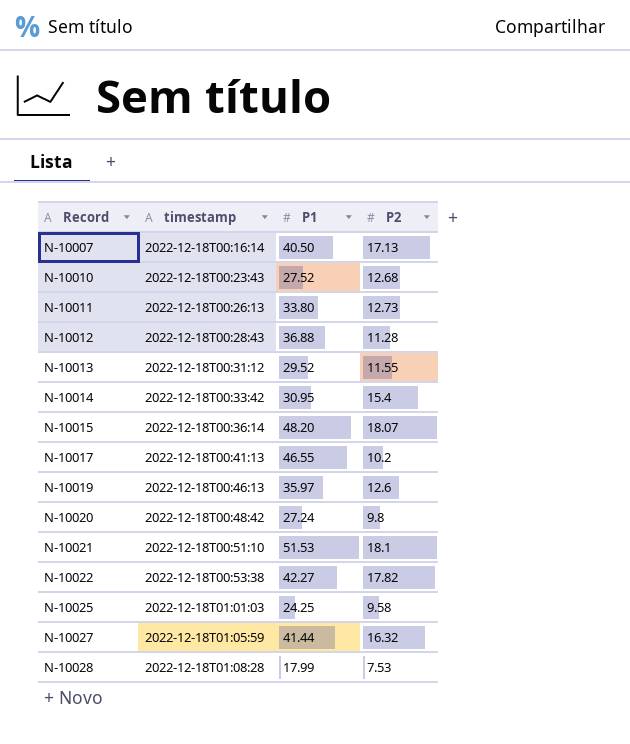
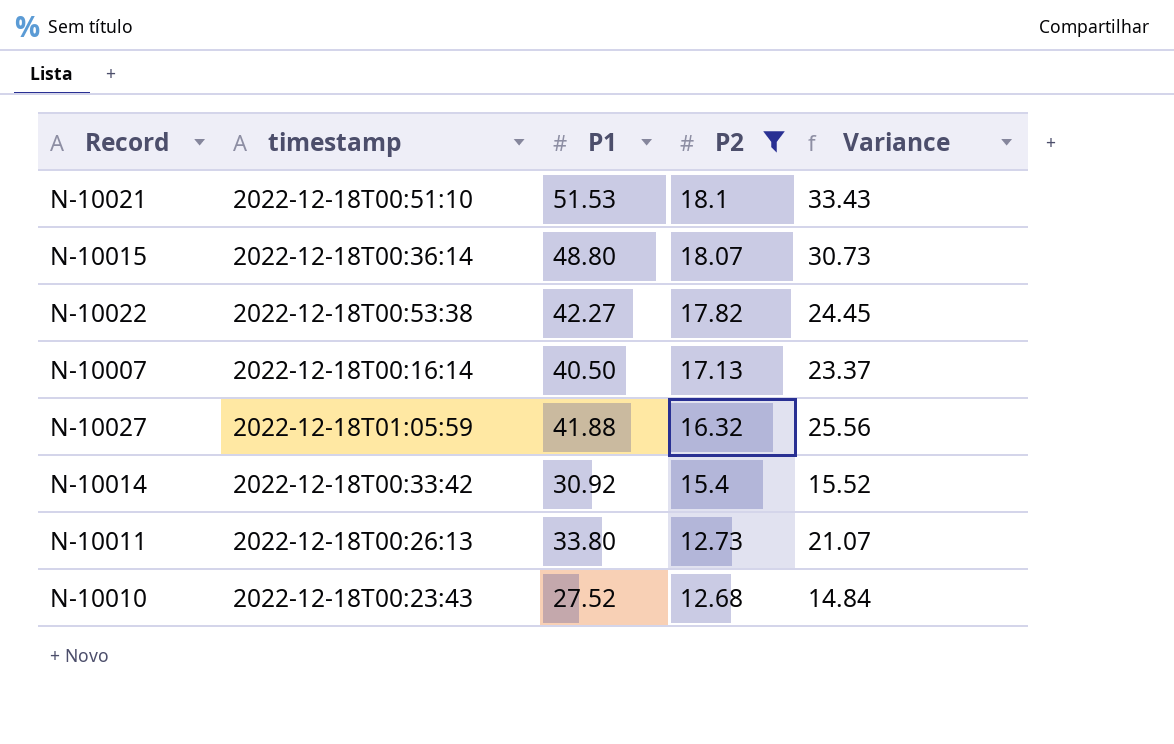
filter: none -> P2 >= 12.68
row order: Record ascending -> P2 descending
column Variance | formula: none -> [P1] - [P2]
N-10015 | P1: 48.20 -> 48.80
N-10027 | P1: 41.44 -> 41.88
N-10014 | P1: 30.95 -> 30.92

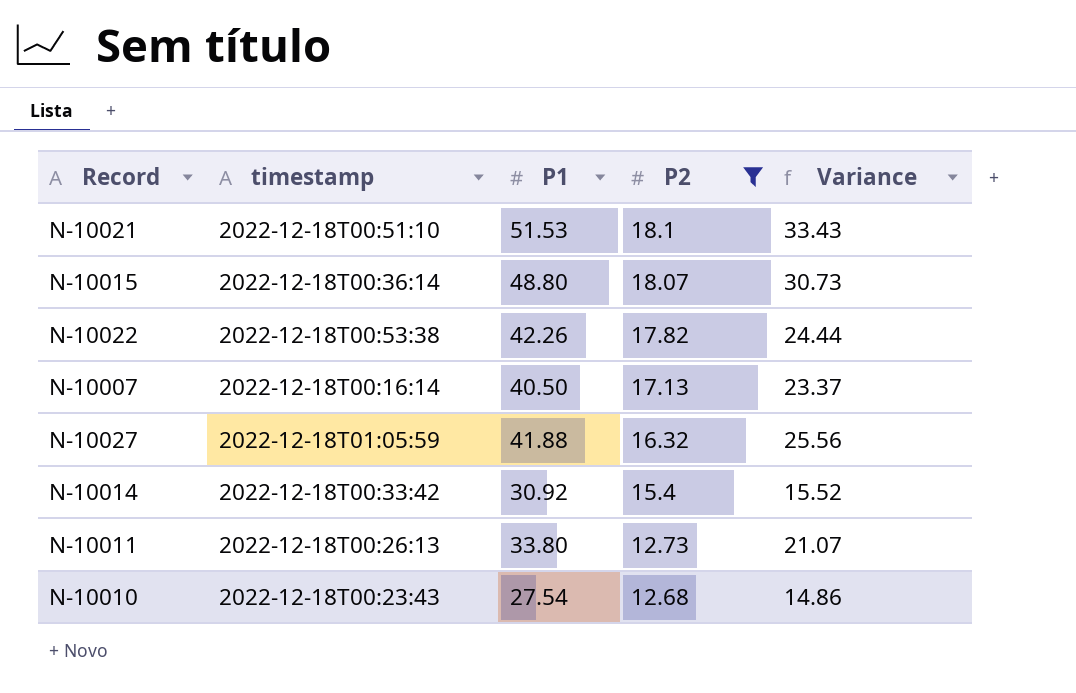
N-10022 | P1: 42.27 -> 42.26
N-10022 | Variance: 24.45 -> 24.44
N-10010 | P1: 27.52 -> 27.54
N-10010 | Variance: 14.84 -> 14.86

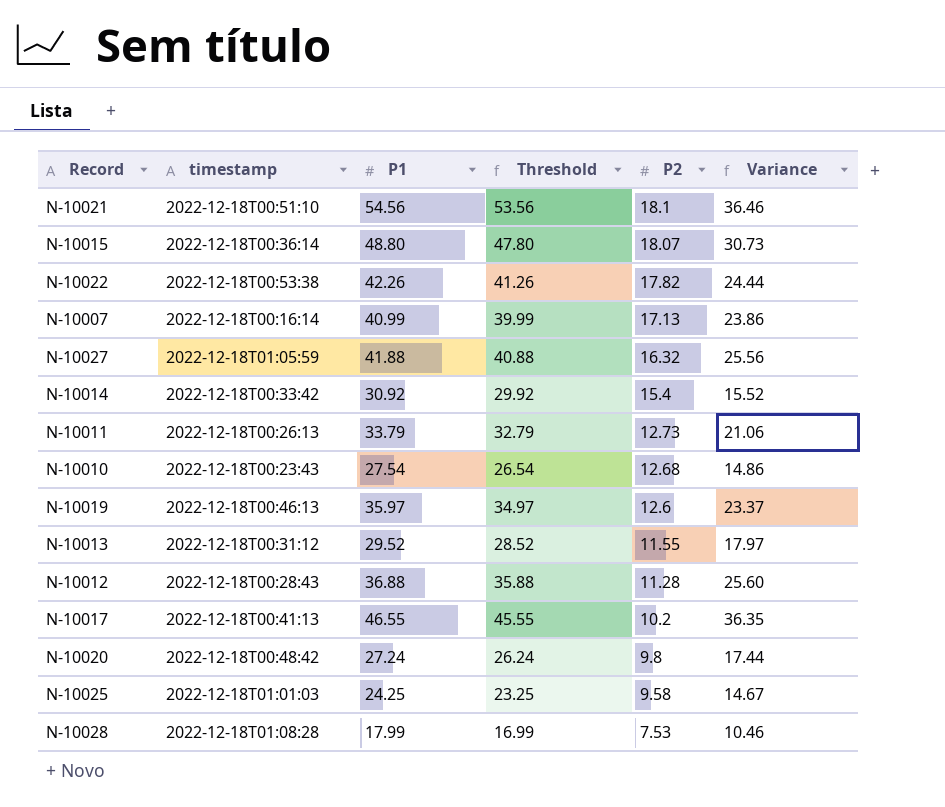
filter: P2 >= 12.68 -> none
column Threshold | formula: none -> [P1] - 1
N-10021 | P1: 51.53 -> 54.56
N-10021 | Variance: 33.43 -> 36.46
N-10007 | P1: 40.50 -> 40.99
N-10007 | Variance: 23.37 -> 23.86
N-10011 | P1: 33.80 -> 33.79
N-10011 | Variance: 21.07 -> 21.06

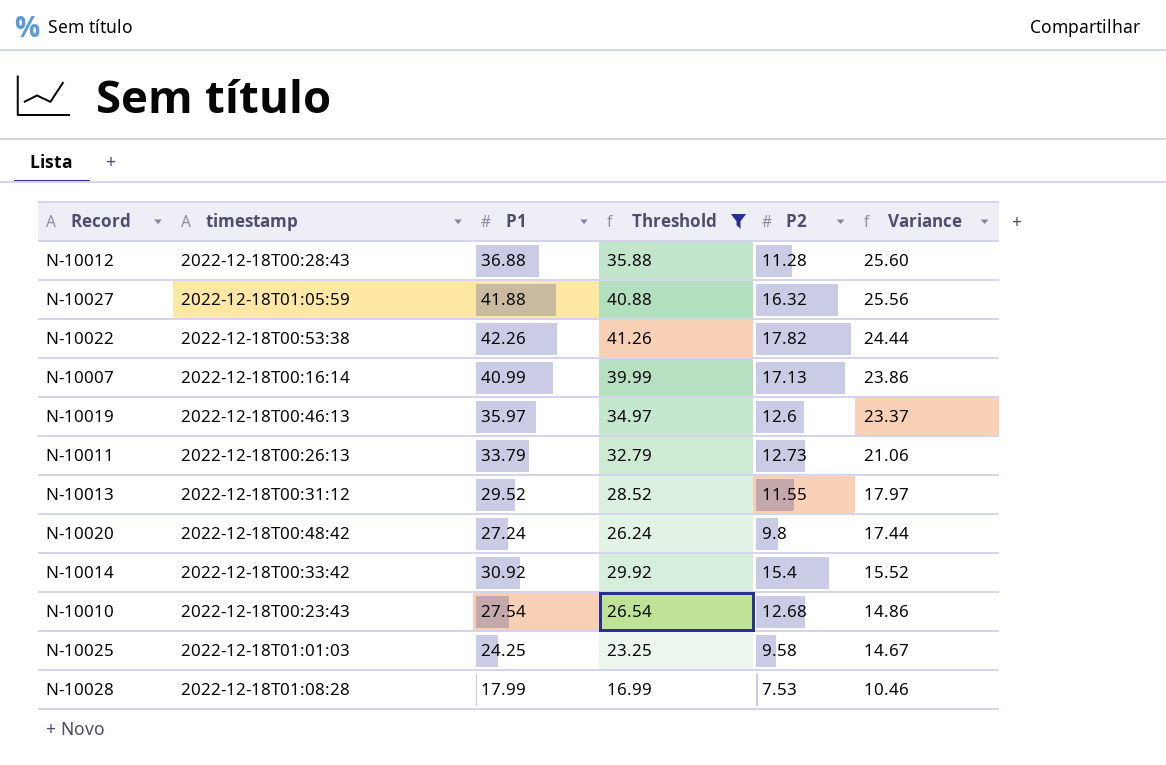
filter: none -> Threshold <= 41.26
row order: P2 descending -> Variance descending

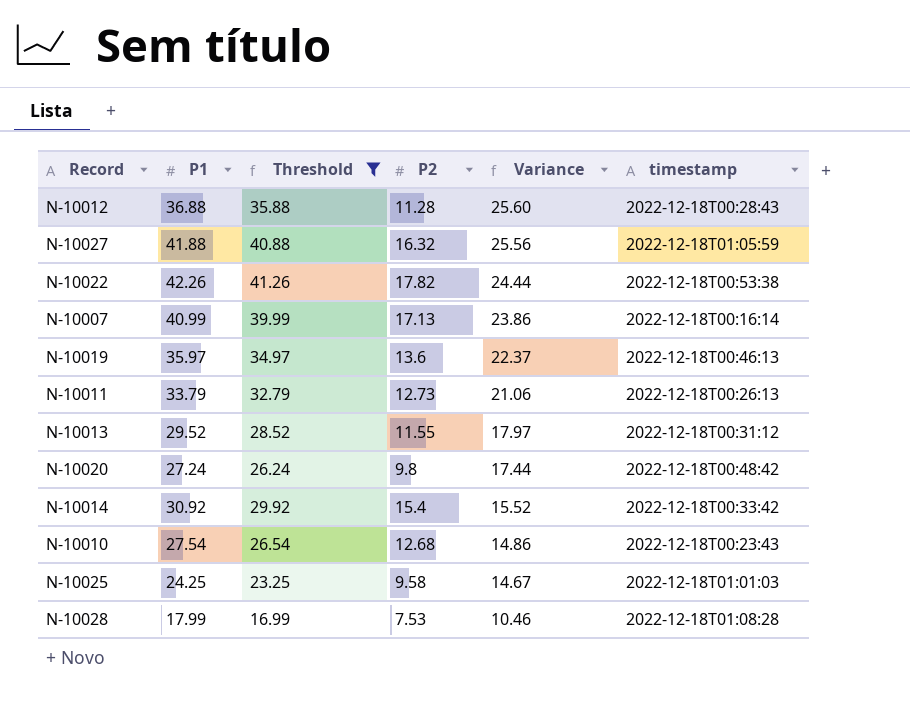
column timestamp | position: 2 -> 6
N-10019 | P2: 12.6 -> 13.6
N-10019 | Variance: 23.37 -> 22.37

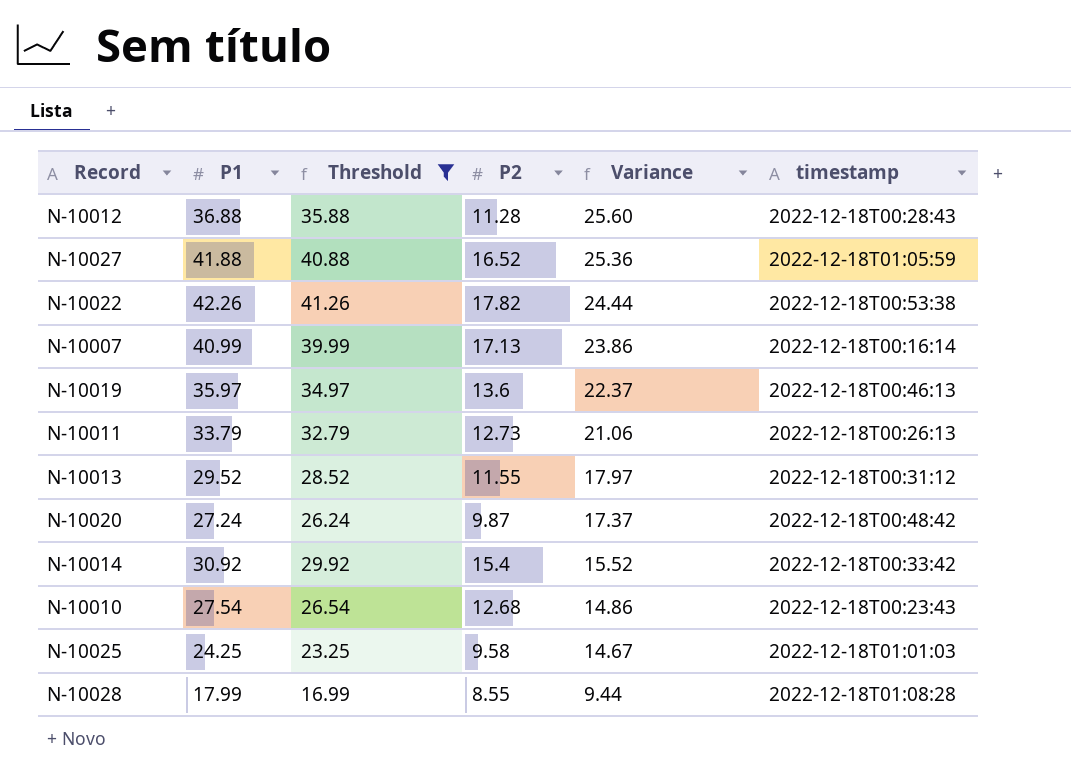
N-10027 | P2: 16.32 -> 16.52
N-10027 | Variance: 25.56 -> 25.36
N-10020 | P2: 9.8 -> 9.87
N-10020 | Variance: 17.44 -> 17.37
N-10028 | P2: 7.53 -> 8.55
N-10028 | Variance: 10.46 -> 9.44

